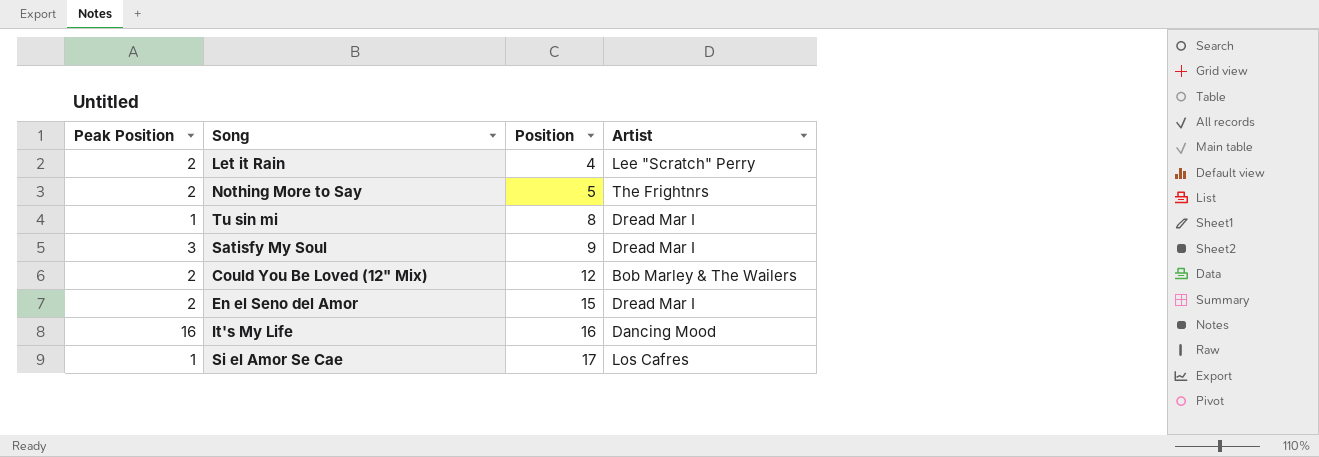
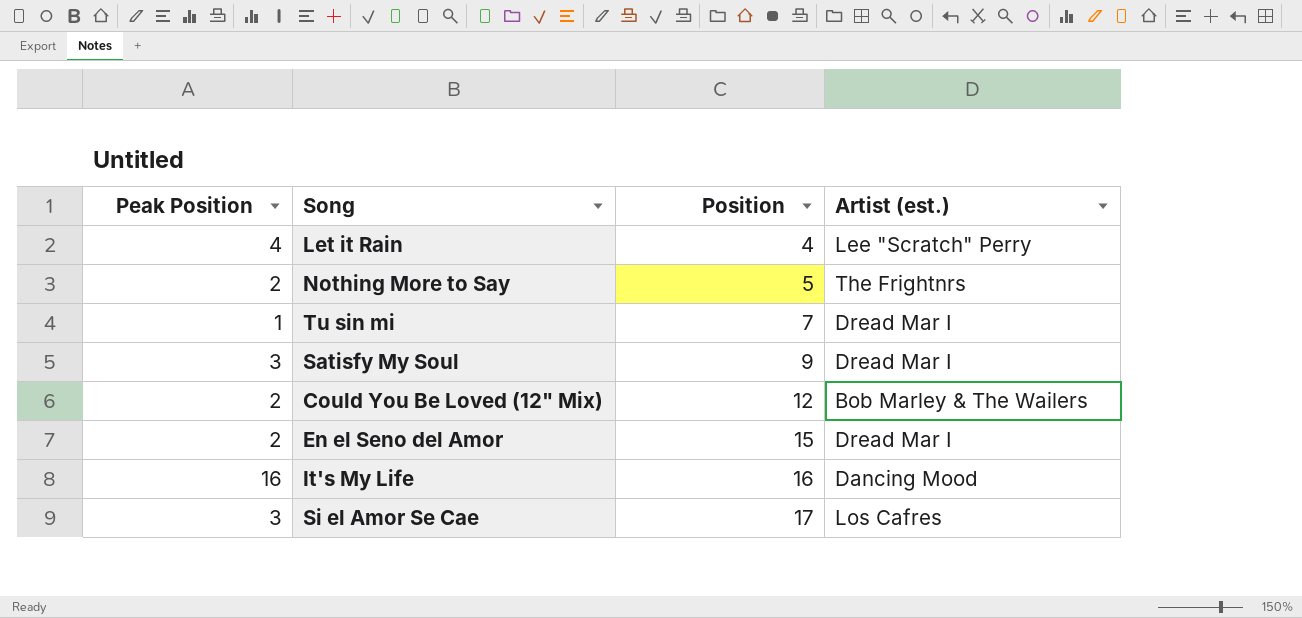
column name: Artist -> Artist (est.)
Let it Rain | Peak Position: 2 -> 4
Tu sin mi | Position: 8 -> 7
Si el Amor Se Cae | Peak Position: 1 -> 3

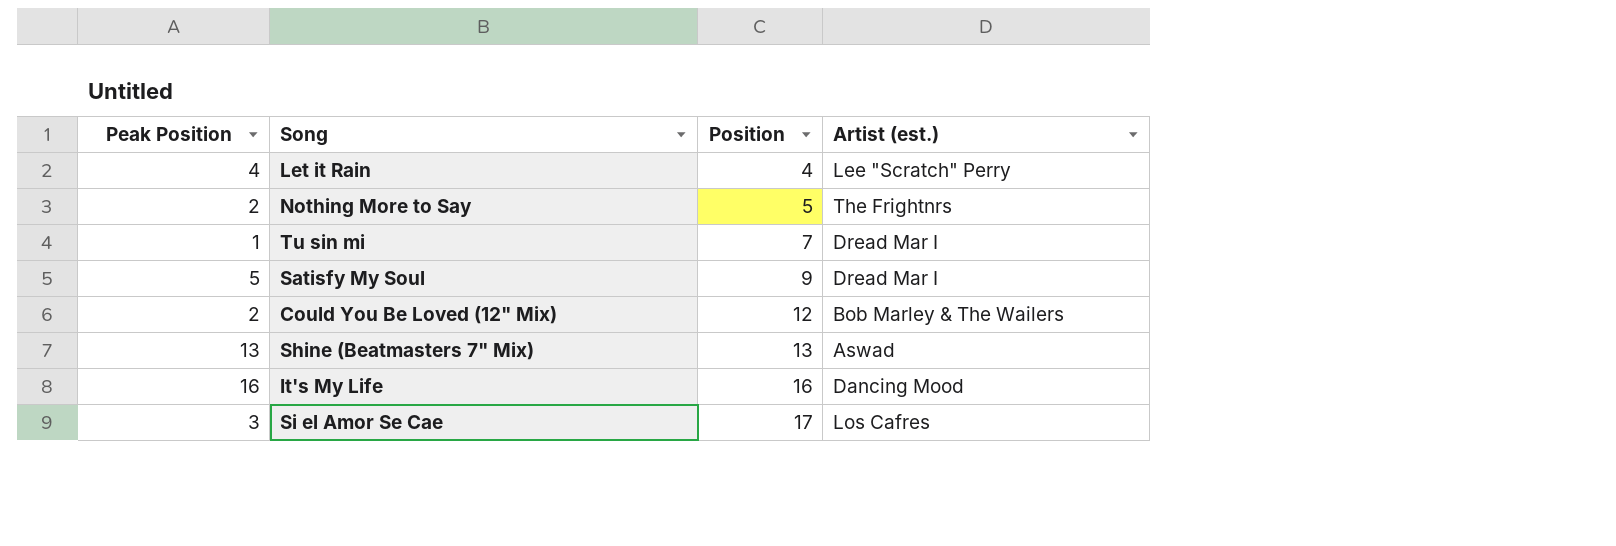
row En el Seno del Amor: 2 | 15 | Dread Mar I -> none
Satisfy My Soul | Peak Position: 3 -> 5
row Shine (Beatmasters 7" Mix): none -> 13 | 13 | Aswad

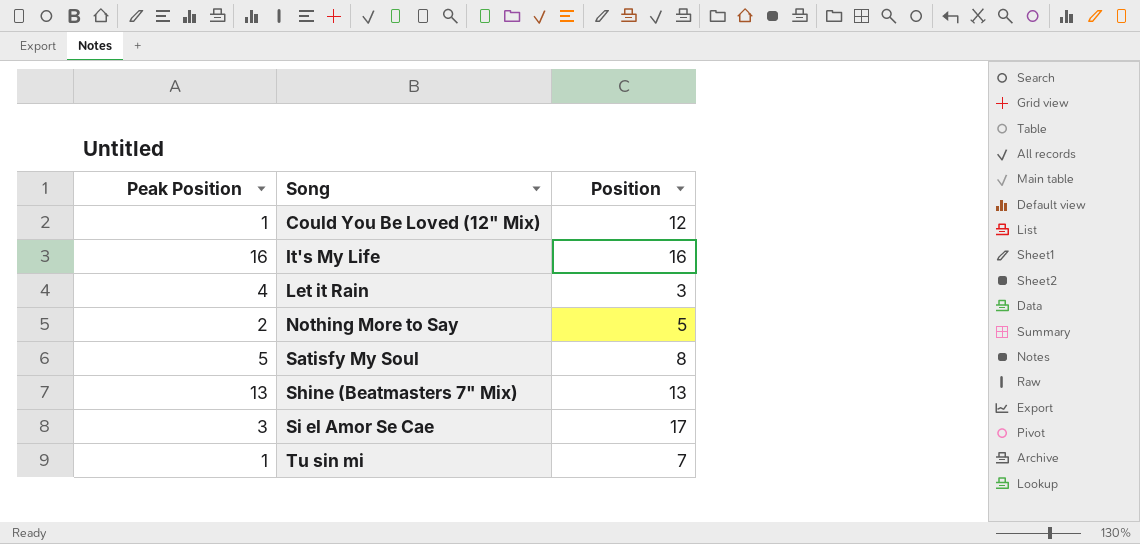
row order: Position ascending -> Song ascending
column Artist (est.) | position: 4 -> none
Could You Be Loved (12" Mix) | Peak Position: 2 -> 1
Let it Rain | Position: 4 -> 3
Satisfy My Soul | Position: 9 -> 8

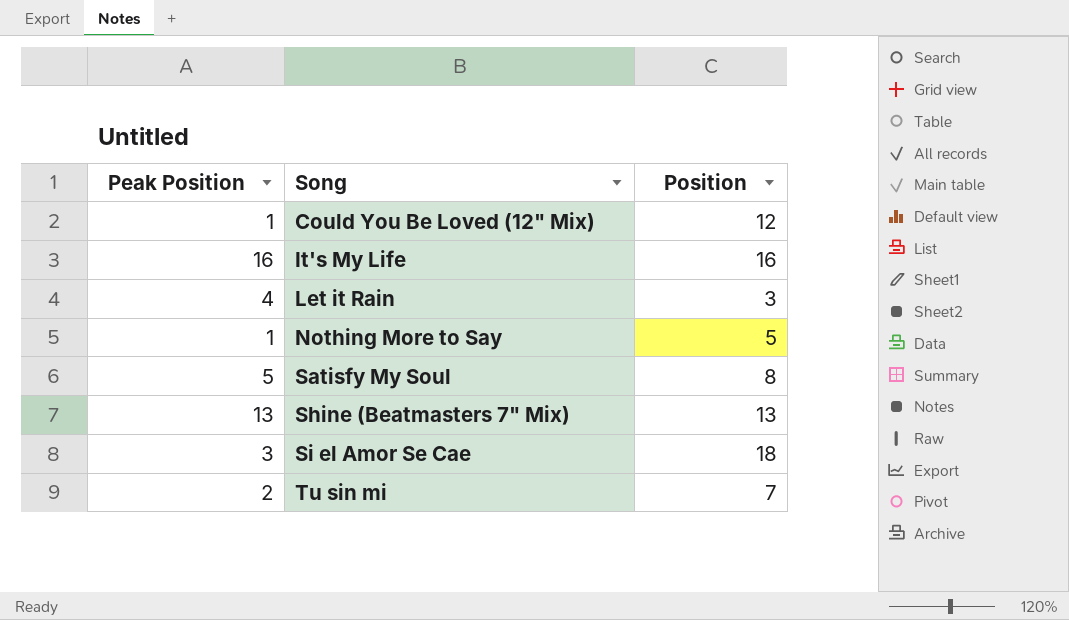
Nothing More to Say | Peak Position: 2 -> 1
Si el Amor Se Cae | Position: 17 -> 18
Tu sin mi | Peak Position: 1 -> 2

